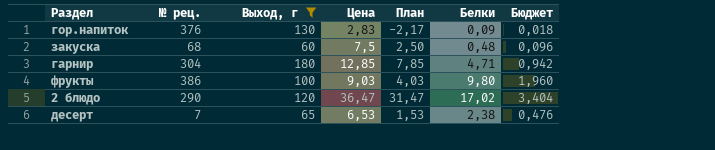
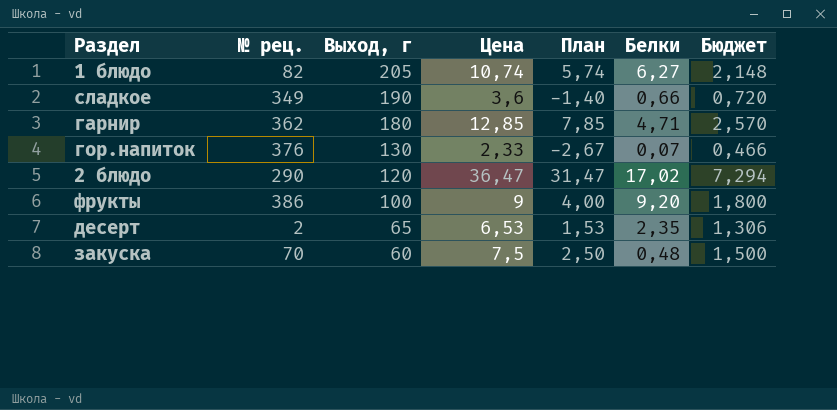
filter: Выход, г <= 180 -> none
row order: none -> Выход, г descending
column Бюджет | formula: [Белки] * 0,2 -> [Цена] * 0,2
гарнир | № рец.: 304 -> 362
гор.напиток | Цена: 2,83 -> 2,33
гор.напиток | План: -2,17 -> -2,67
гор.напиток | Белки: 0,09 -> 0,07
фрукты | Цена: 9,03 -> 9
фрукты | План: 4,03 -> 4,00
фрукты | Белки: 9,80 -> 9,20
десерт | № рец.: 7 -> 2
десерт | Белки: 2,38 -> 2,35
закуска | № рец.: 68 -> 70

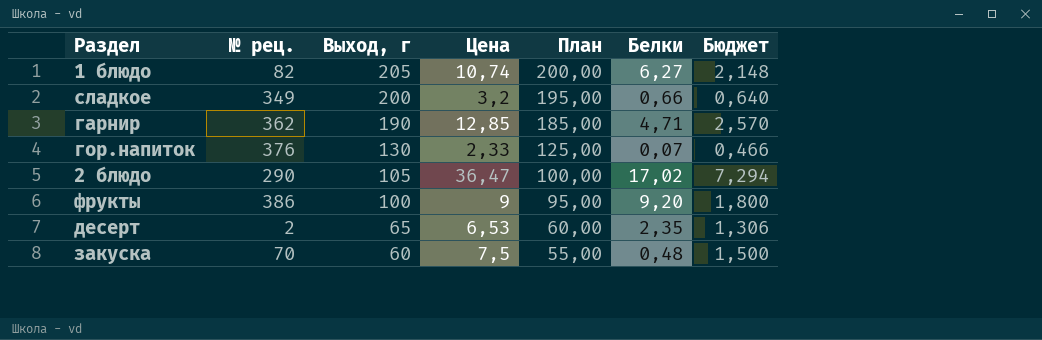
column План | formula: [Цена] - 5 -> [Выход, г] - 5
сладкое | Выход, г: 190 -> 200
сладкое | Цена: 3,6 -> 3,2
сладкое | Бюджет: 0,720 -> 0,640
гарнир | Выход, г: 180 -> 190
2 блюдо | Выход, г: 120 -> 105

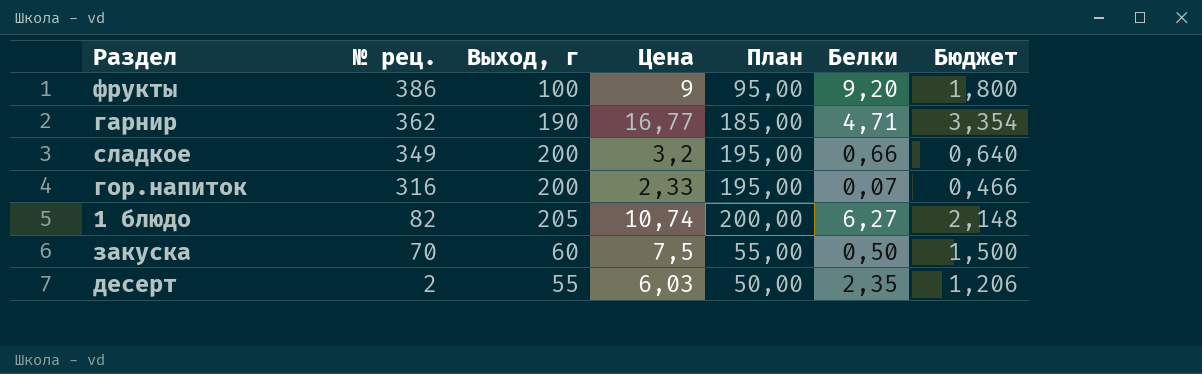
row order: Выход, г descending -> № рец. descending
row 2 блюдо: 290 | 105 | 36,47 | 100,00 | 17,02 | 7,294 -> none
гарнир | Цена: 12,85 -> 16,77
гарнир | Бюджет: 2,570 -> 3,354
гор.напиток | № рец.: 376 -> 316
гор.напиток | Выход, г: 130 -> 200
гор.напиток | План: 125,00 -> 195,00
закуска | Белки: 0,48 -> 0,50
десерт | Выход, г: 65 -> 55
десерт | Цена: 6,53 -> 6,03
десерт | План: 60,00 -> 50,00
десерт | Бюджет: 1,306 -> 1,206

